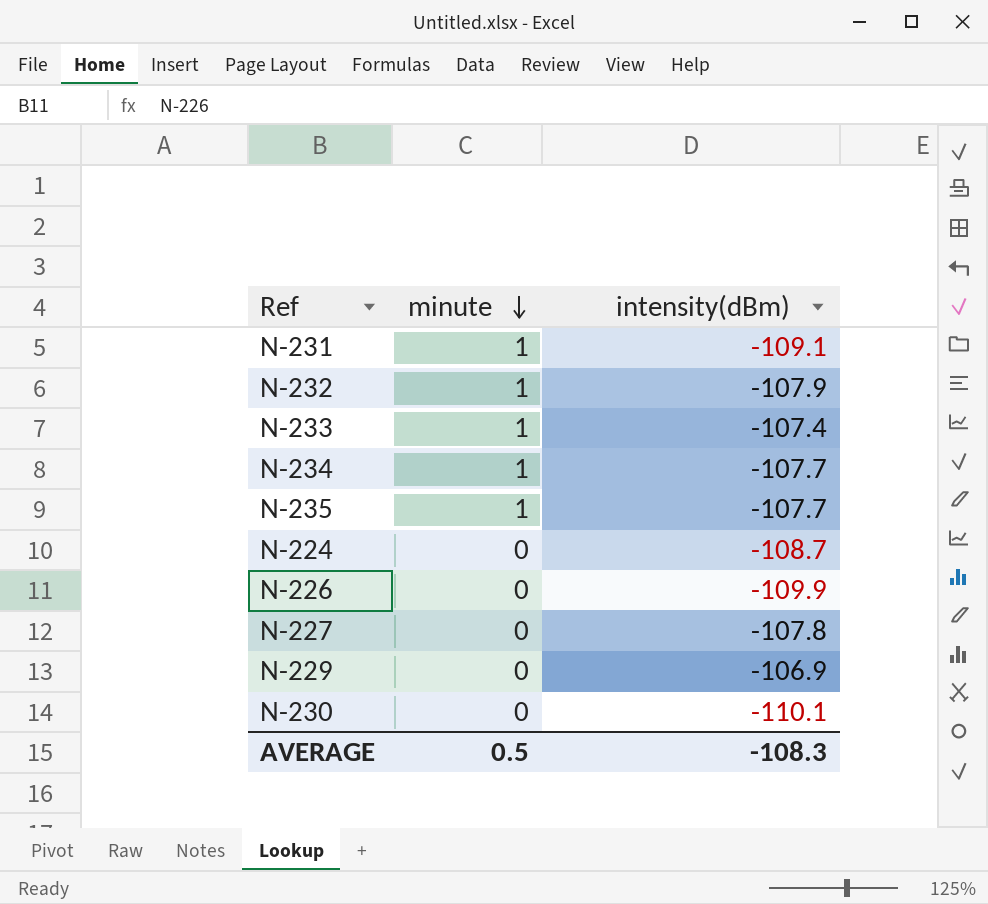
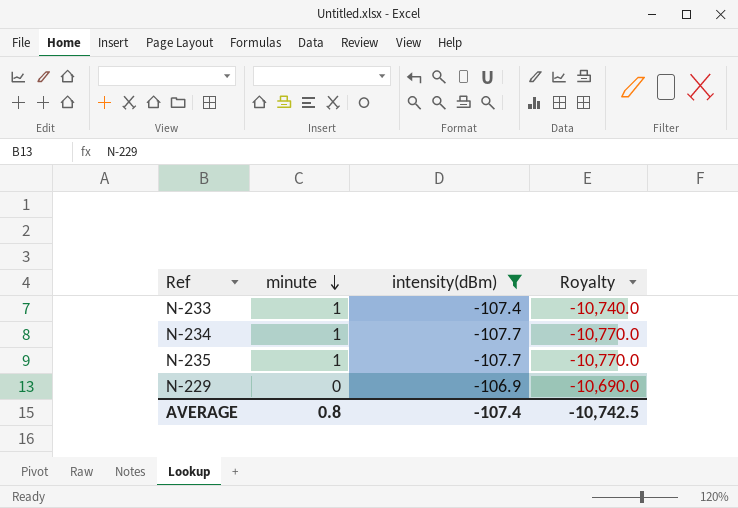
filter: none -> intensity(dBm) >= -107.7
column Royalty | formula: none -> [intensity(dBm)] * 100
AVERAGE | minute: 0.5 -> 0.8
AVERAGE | intensity(dBm): -108.3 -> -107.4

